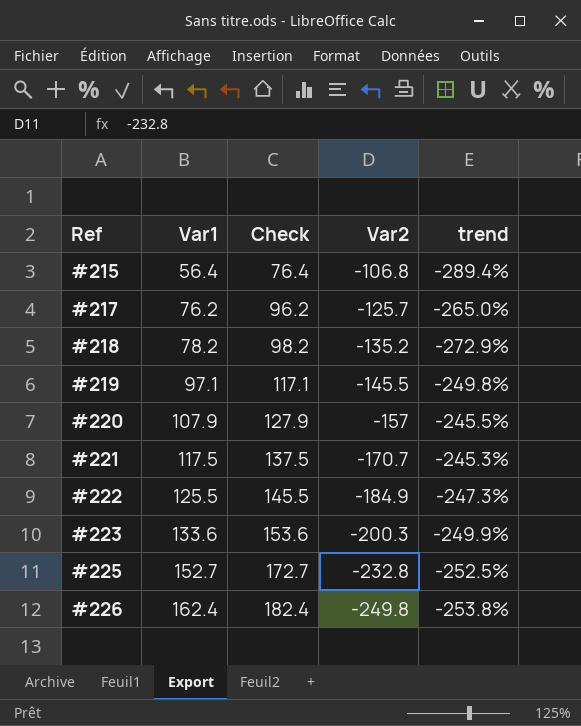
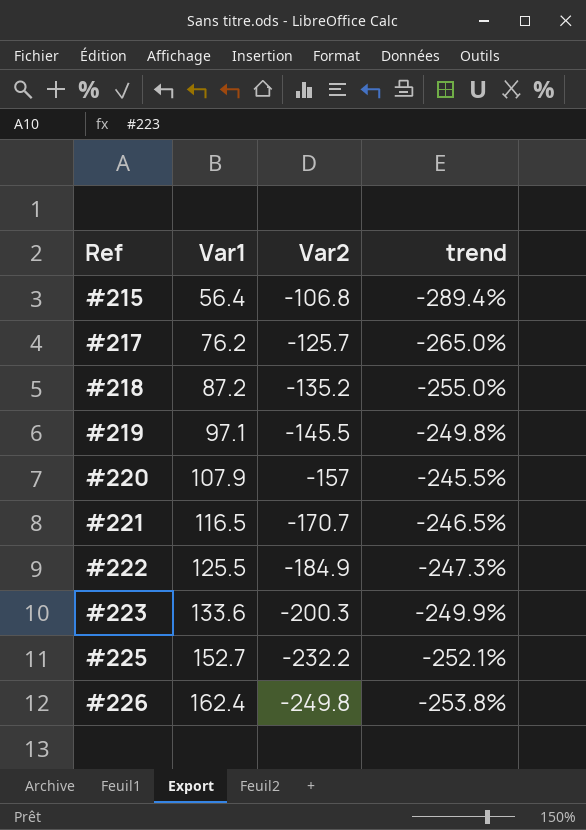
column Check | formula: [Var1] + 20 -> none
#218 | Var1: 78.2 -> 87.2
#218 | trend: -272.9% -> -255.0%
#221 | Var1: 117.5 -> 116.5
#221 | trend: -245.3% -> -246.5%
#225 | Var2: -232.8 -> -232.2
#225 | trend: -252.5% -> -252.1%

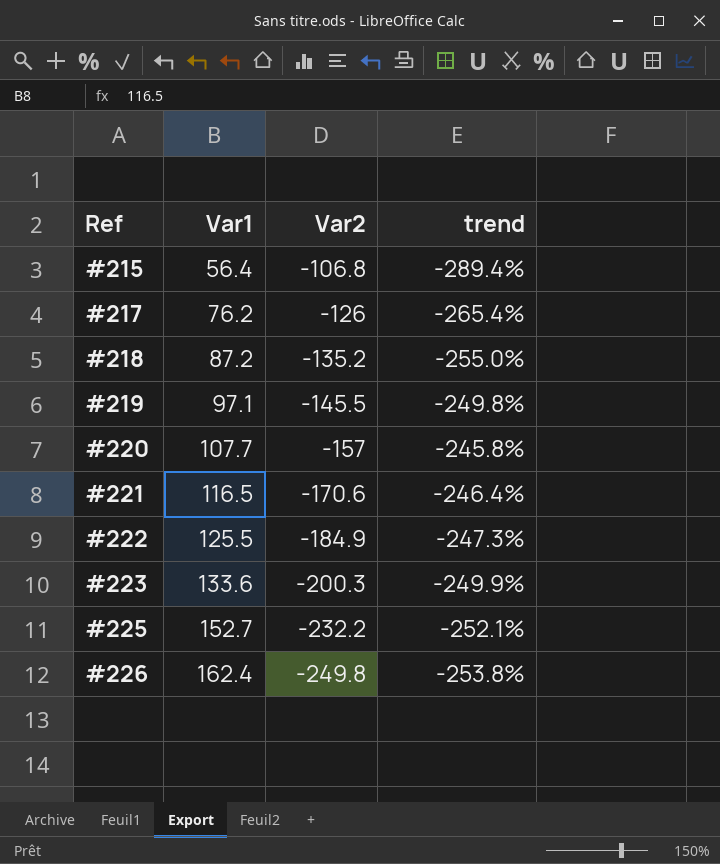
#217 | Var2: -125.7 -> -126
#217 | trend: -265.0% -> -265.4%
#220 | Var1: 107.9 -> 107.7
#220 | trend: -245.5% -> -245.8%
#221 | Var2: -170.7 -> -170.6
#221 | trend: -246.5% -> -246.4%

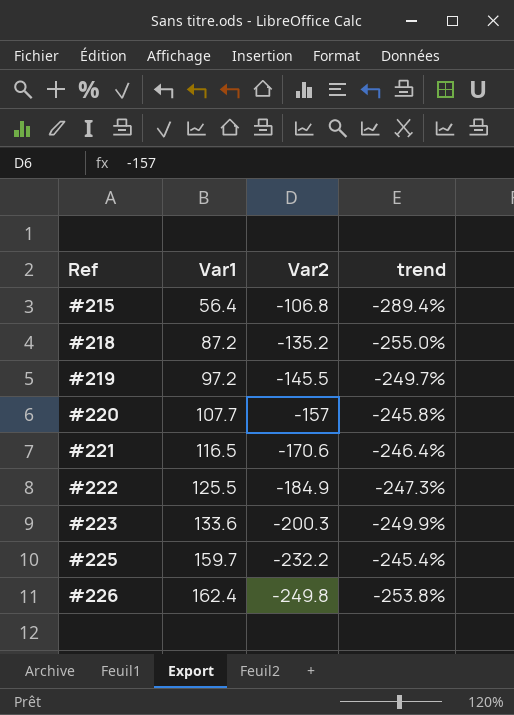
row #217: 76.2 | -126 | -265.4% -> none
#219 | Var1: 97.1 -> 97.2
#219 | trend: -249.8% -> -249.7%
#225 | Var1: 152.7 -> 159.7
#225 | trend: -252.1% -> -245.4%

